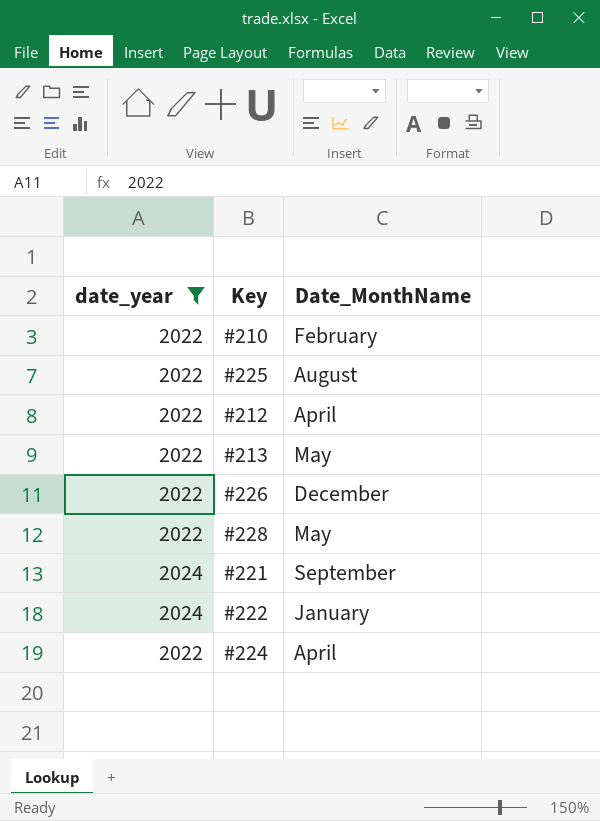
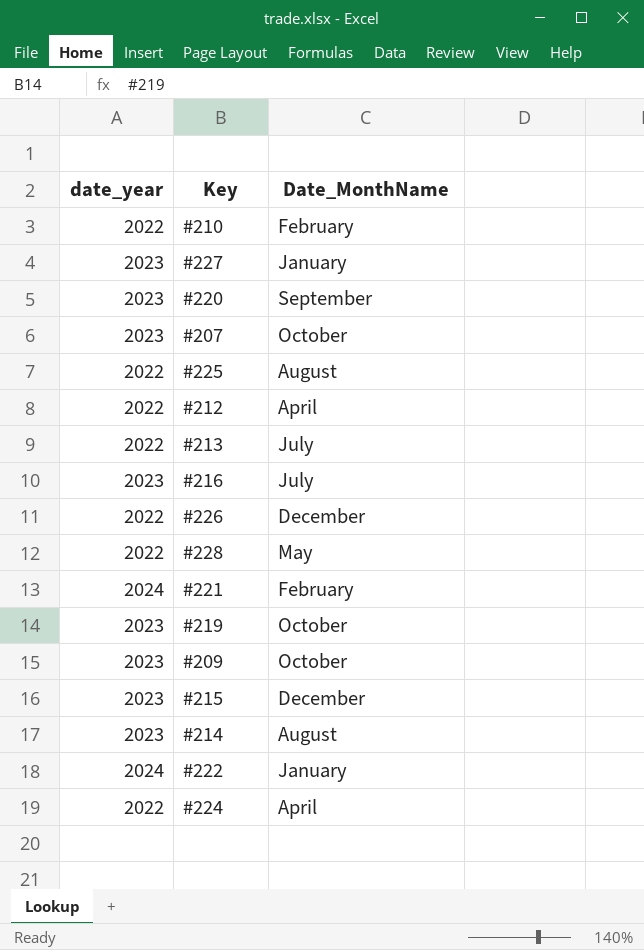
filter: date_year != 2023 -> none
#213 | Date_MonthName: May -> July
#221 | Date_MonthName: September -> February

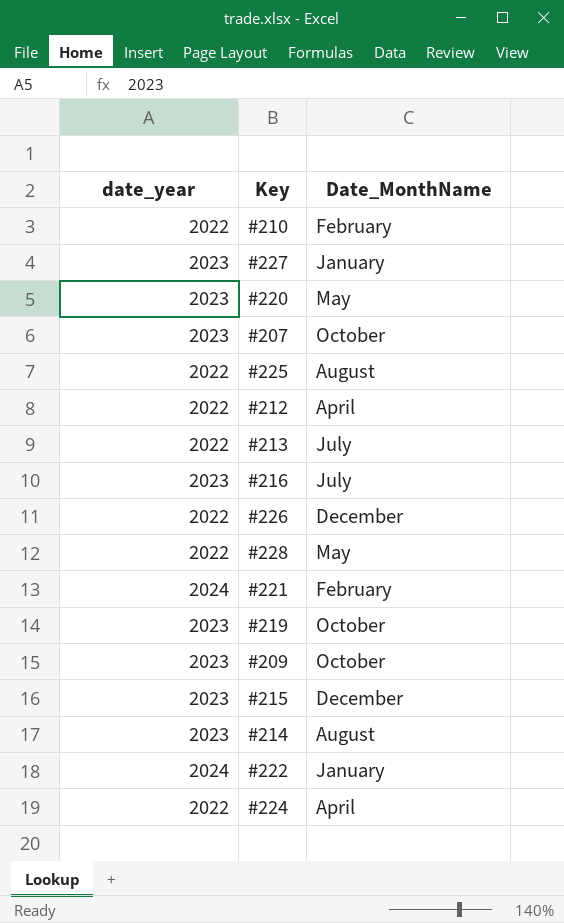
#220 | Date_MonthName: September -> May

